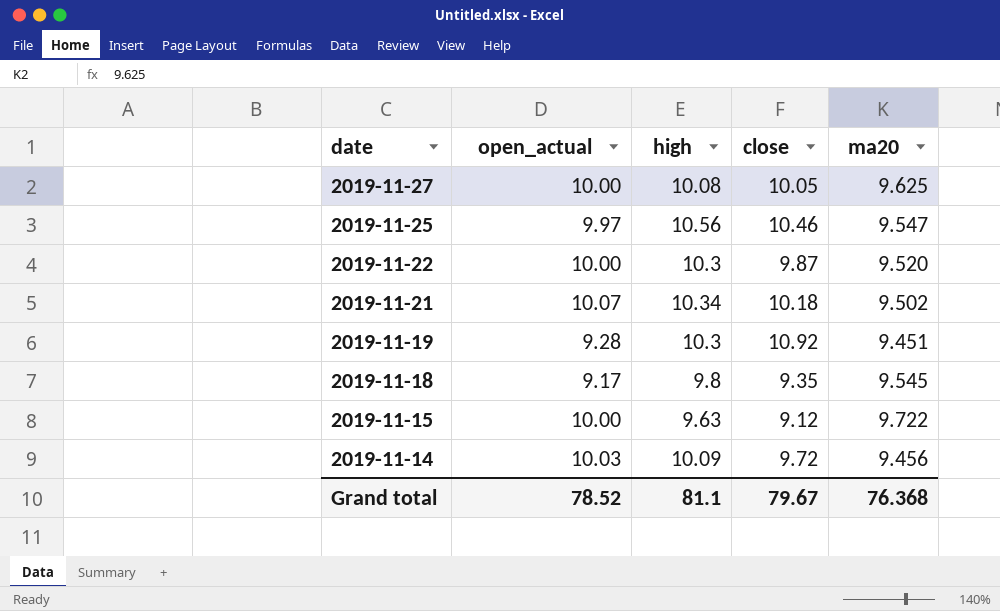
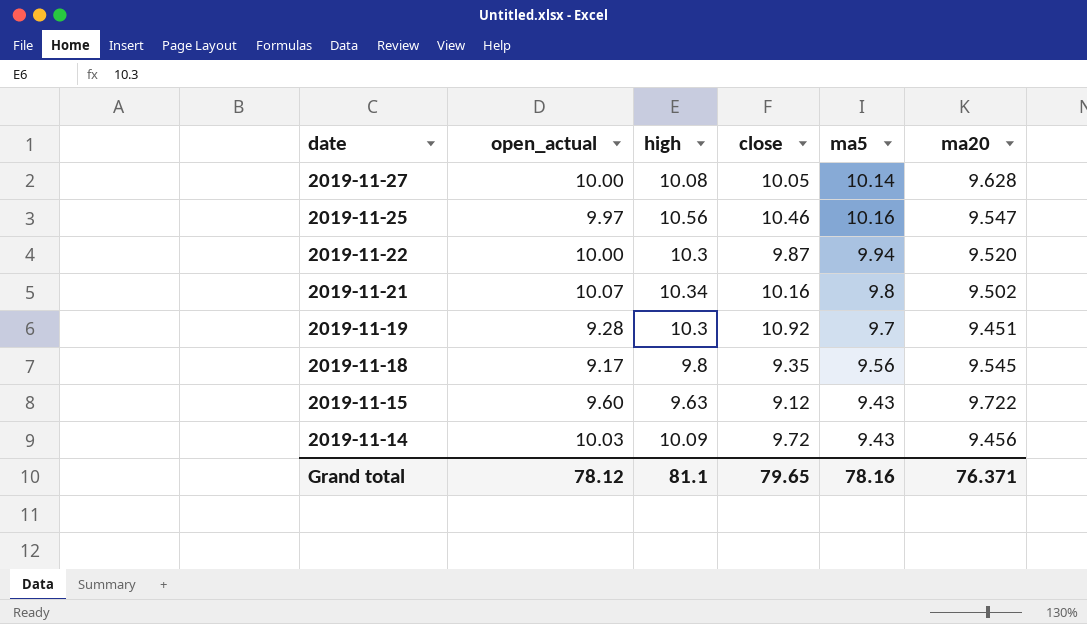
column ma5 | position: none -> 5
2019-11-27 | ma20: 9.625 -> 9.628
2019-11-21 | close: 10.18 -> 10.16
2019-11-15 | open_actual: 10.00 -> 9.60
Grand total | open_actual: 78.52 -> 78.12
Grand total | close: 79.67 -> 79.65
Grand total | ma20: 76.368 -> 76.371

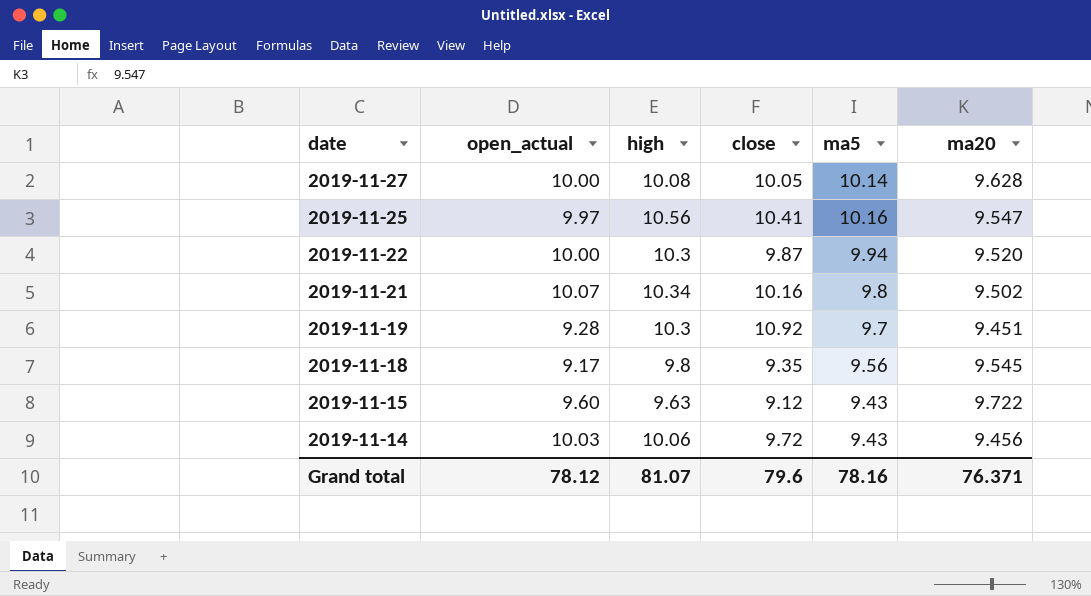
2019-11-25 | close: 10.46 -> 10.41
2019-11-14 | high: 10.09 -> 10.06
Grand total | high: 81.1 -> 81.07
Grand total | close: 79.65 -> 79.6

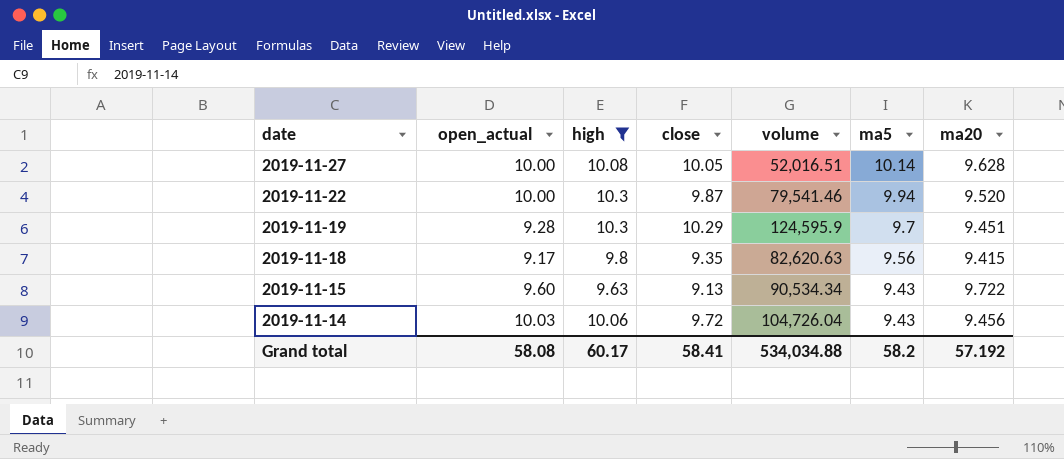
filter: none -> high <= 10.3
column volume | position: none -> 5
2019-11-19 | close: 10.92 -> 10.29
2019-11-18 | ma20: 9.545 -> 9.415
2019-11-15 | close: 9.12 -> 9.13
Grand total | open_actual: 78.12 -> 58.08
Grand total | high: 81.07 -> 60.17
Grand total | close: 79.6 -> 58.41
Grand total | ma5: 78.16 -> 58.2
Grand total | ma20: 76.371 -> 57.192

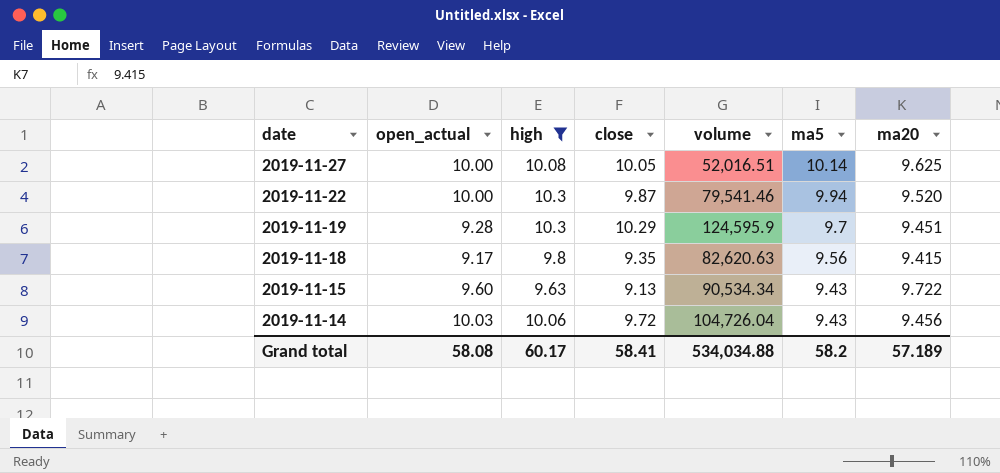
2019-11-27 | ma20: 9.628 -> 9.625
Grand total | ma20: 57.192 -> 57.189

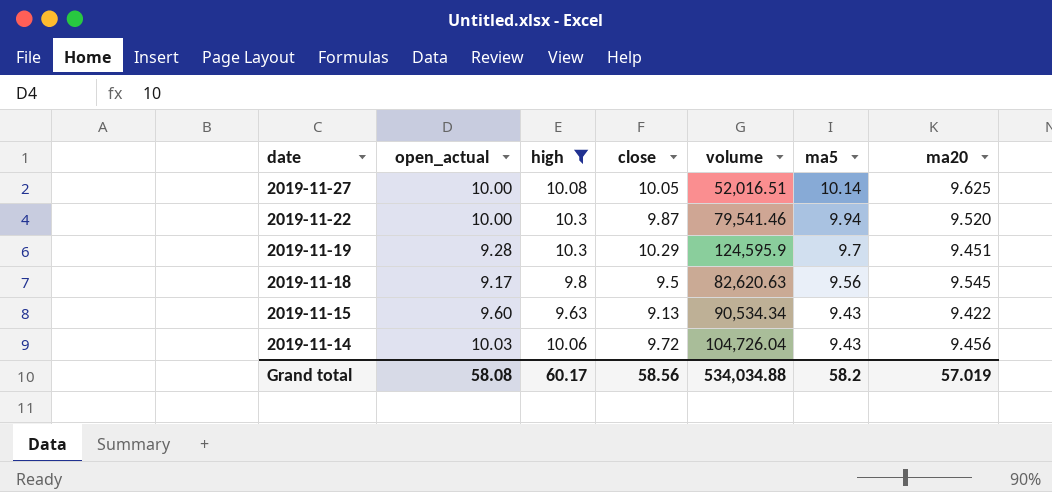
2019-11-18 | close: 9.35 -> 9.5
2019-11-18 | ma20: 9.415 -> 9.545
2019-11-15 | ma20: 9.722 -> 9.422
Grand total | close: 58.41 -> 58.56
Grand total | ma20: 57.189 -> 57.019

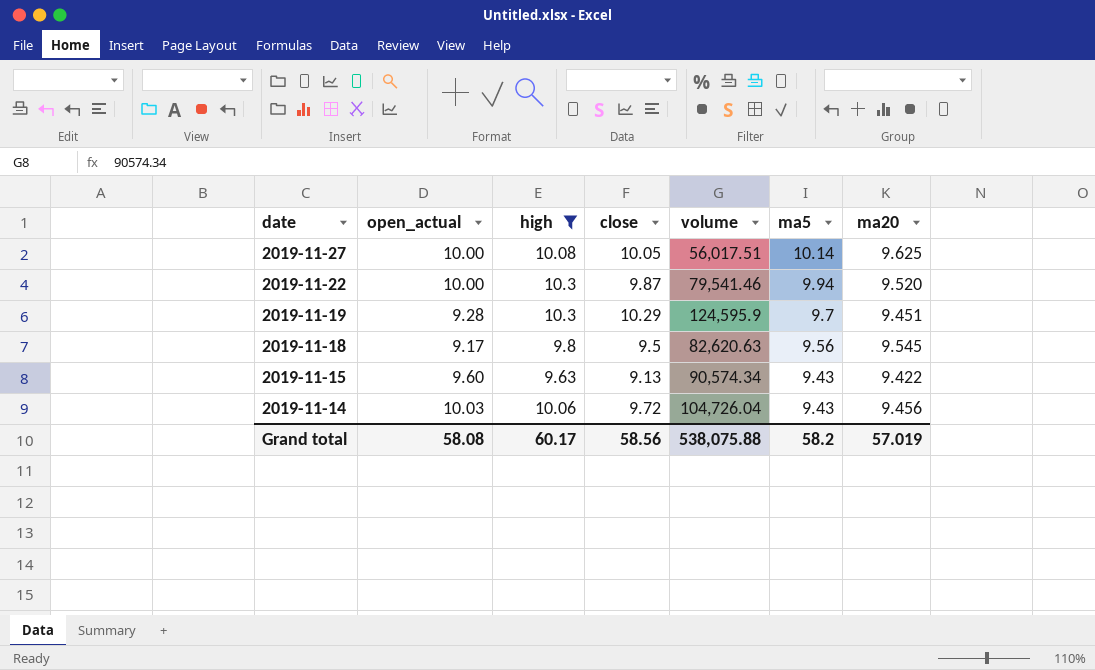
2019-11-27 | volume: 52,016.51 -> 56,017.51
2019-11-15 | volume: 90,534.34 -> 90,574.34
Grand total | volume: 534,034.88 -> 538,075.88

